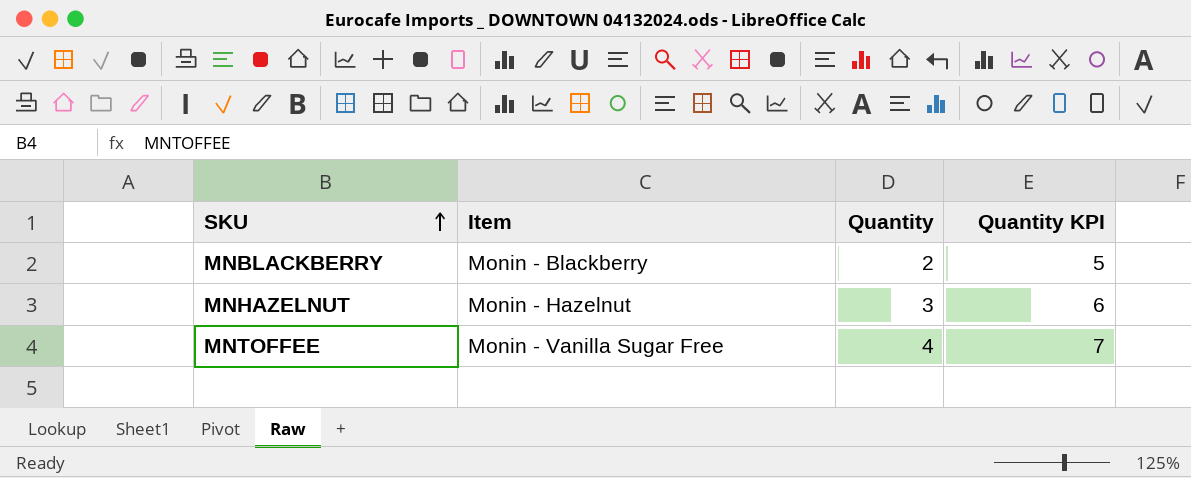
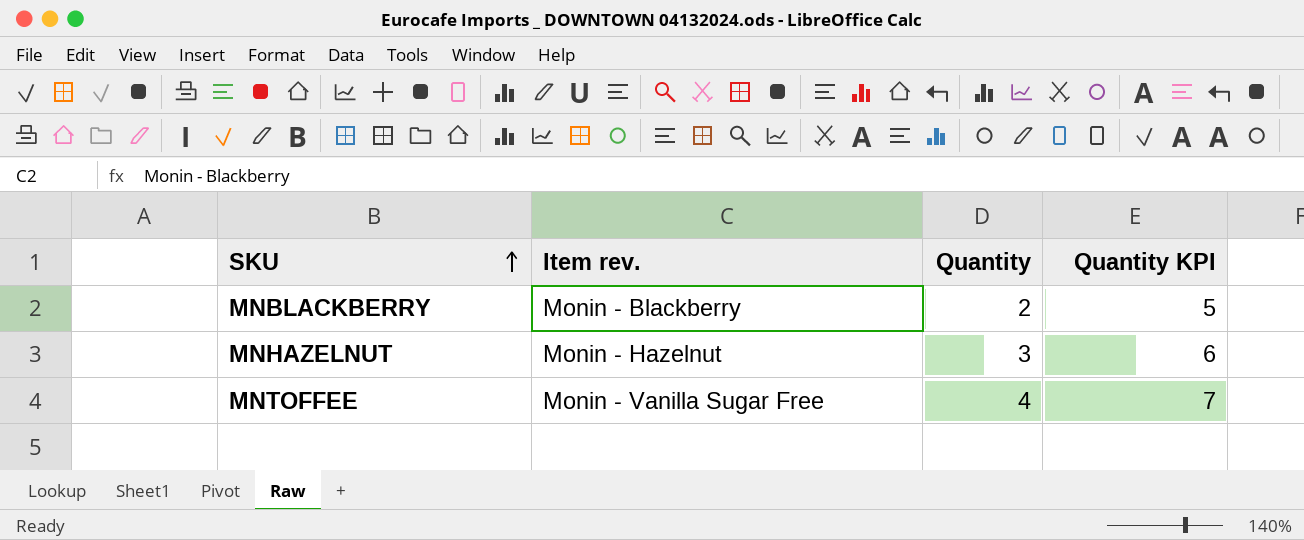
column name: Item -> Item rev.

